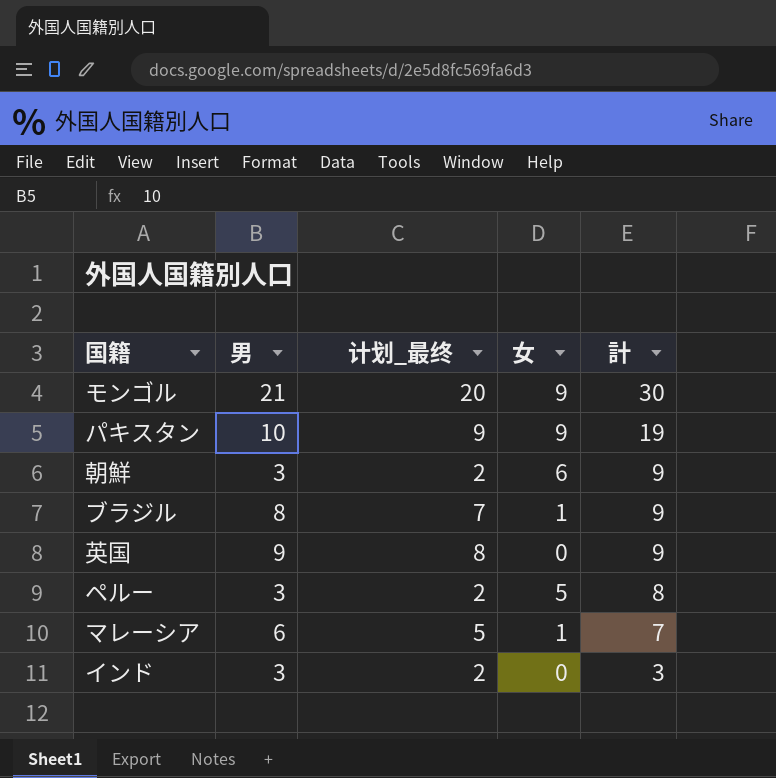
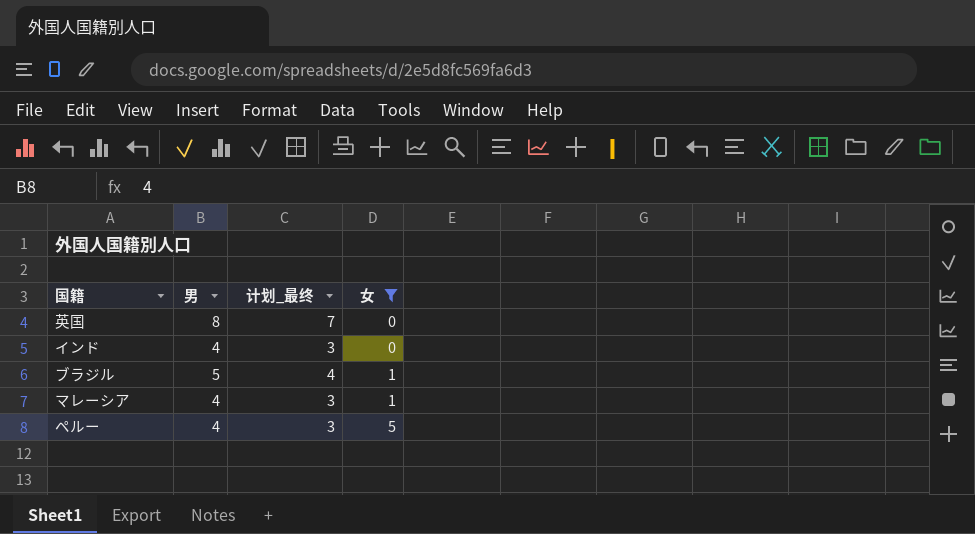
filter: none -> 女 <= 5
row order: 計 descending -> 女 ascending
column 計 | formula: [男] + [女] -> none
英国 | 男: 9 -> 8
英国 | 计划_最终: 8 -> 7
インド | 男: 3 -> 4
インド | 计划_最终: 2 -> 3
ブラジル | 男: 8 -> 5
ブラジル | 计划_最终: 7 -> 4
マレーシア | 男: 6 -> 4
マレーシア | 计划_最终: 5 -> 3
ペルー | 男: 3 -> 4
ペルー | 计划_最终: 2 -> 3

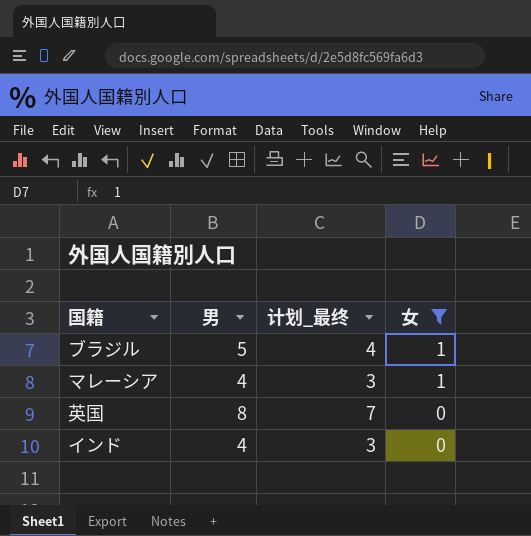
row order: 女 ascending -> 女 descending
row ペルー: 4 | 3 | 5 -> none

